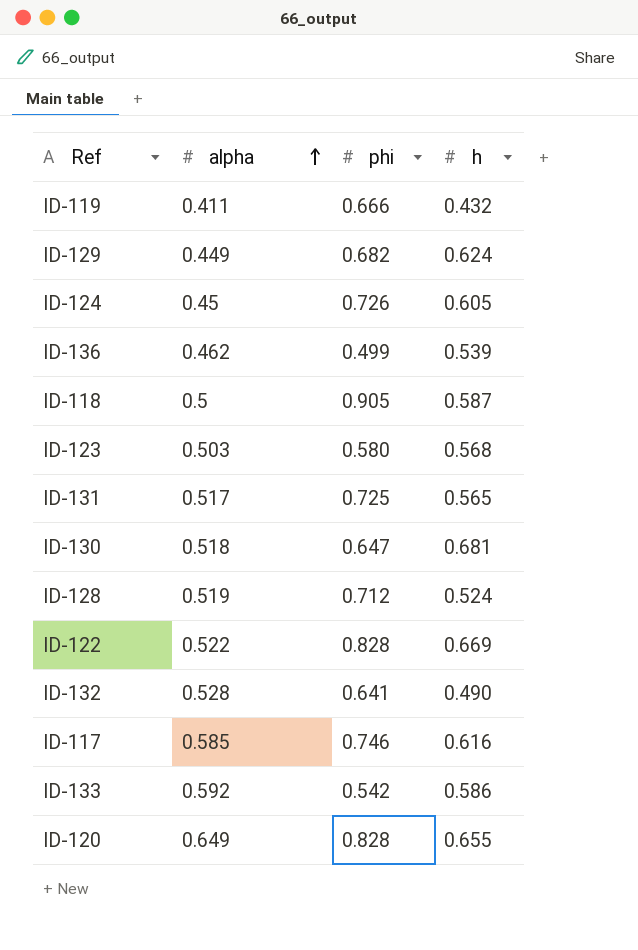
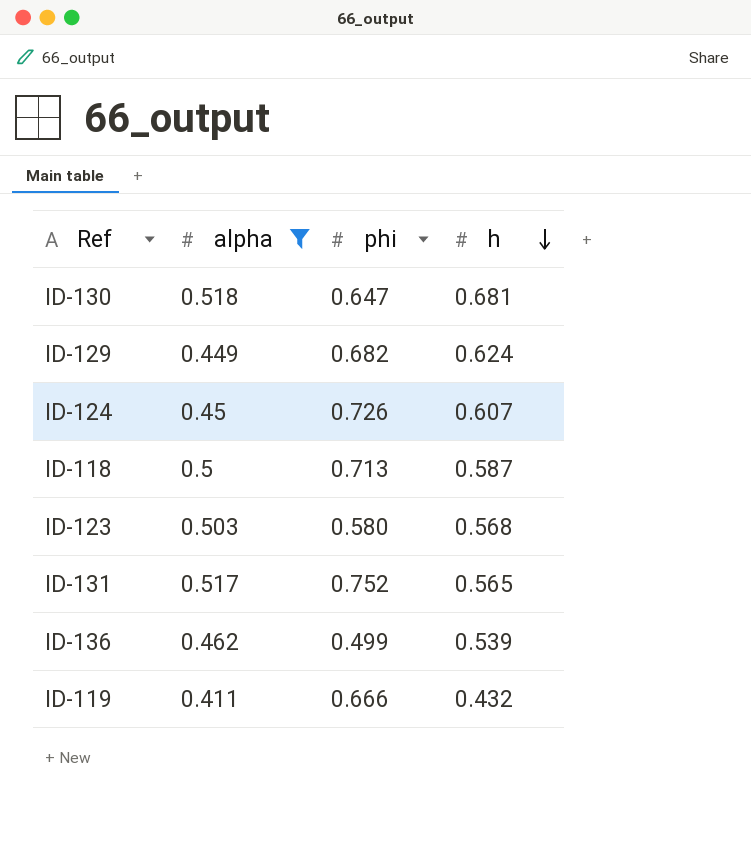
filter: none -> alpha <= 0.518
row order: alpha ascending -> h descending
ID-124 | h: 0.605 -> 0.607
ID-118 | phi: 0.905 -> 0.713
ID-131 | phi: 0.725 -> 0.752

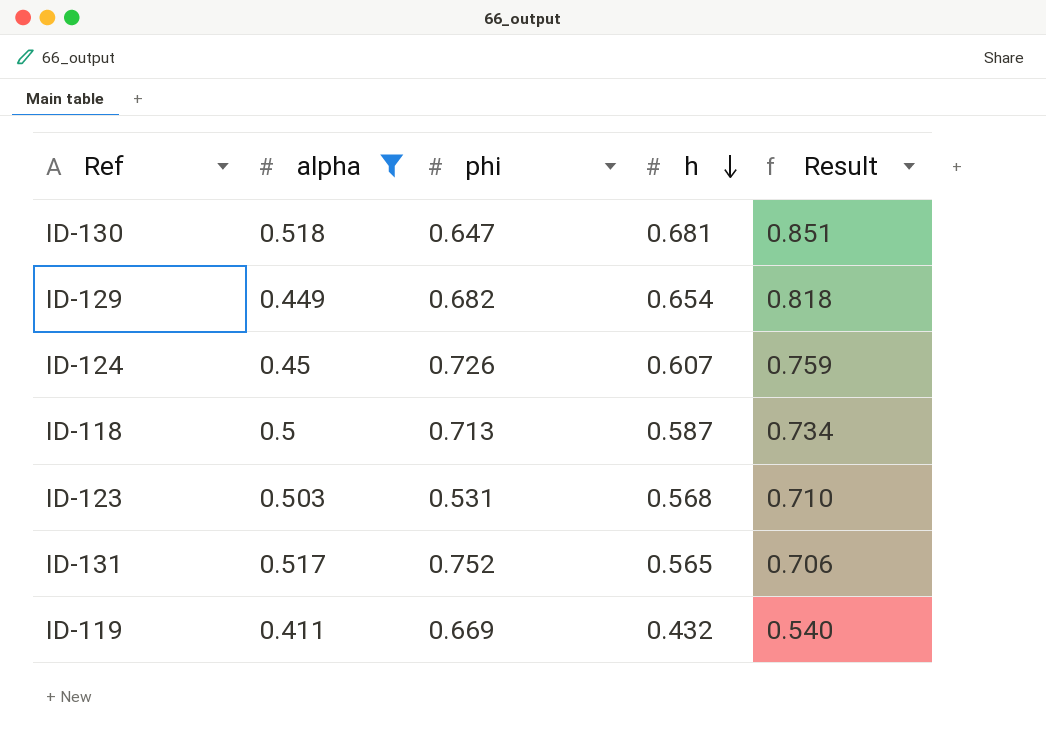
column Result | formula: none -> [h] * 1.25
row ID-136: 0.462 | 0.499 | 0.539 -> none
ID-129 | h: 0.624 -> 0.654
ID-123 | phi: 0.580 -> 0.531
ID-119 | phi: 0.666 -> 0.669

